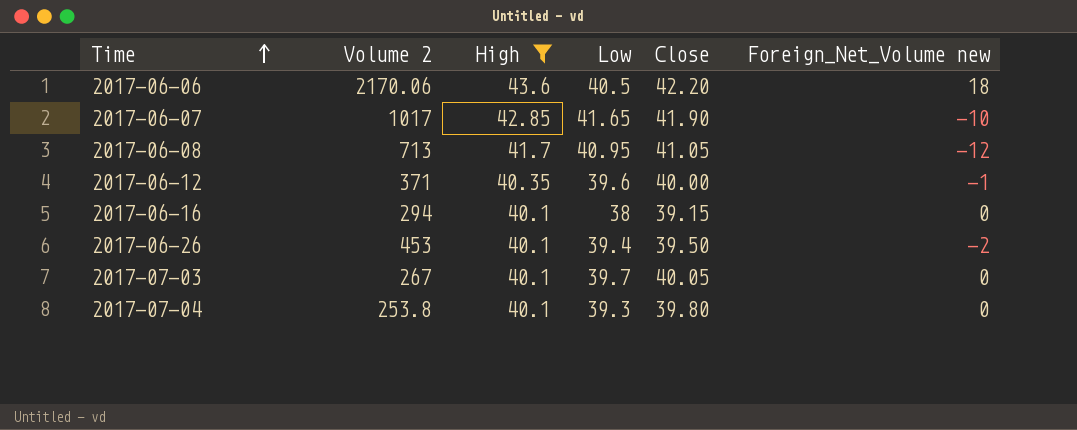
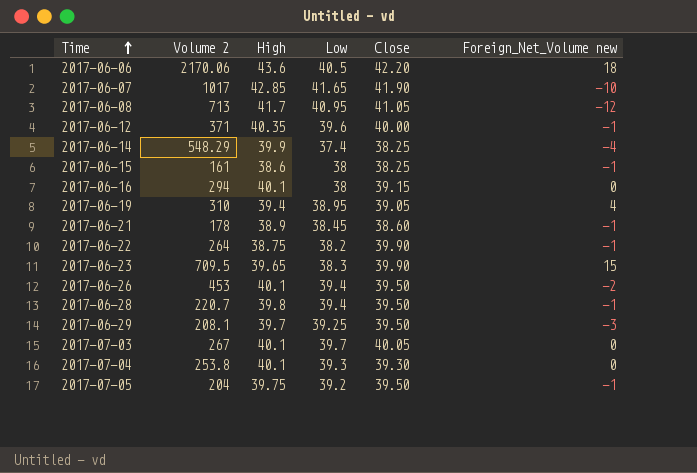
filter: High >= 40.1 -> none
2017-07-04 | Close: 39.80 -> 39.30

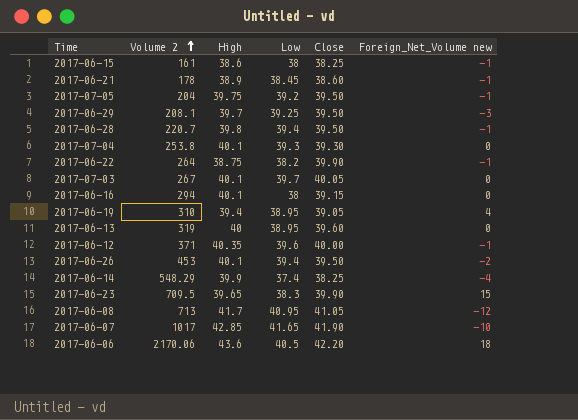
row order: Time ascending -> Volume 2 ascending
row 2017-06-13: none -> 319 | 40 | 38.95 | 39.60 | 0

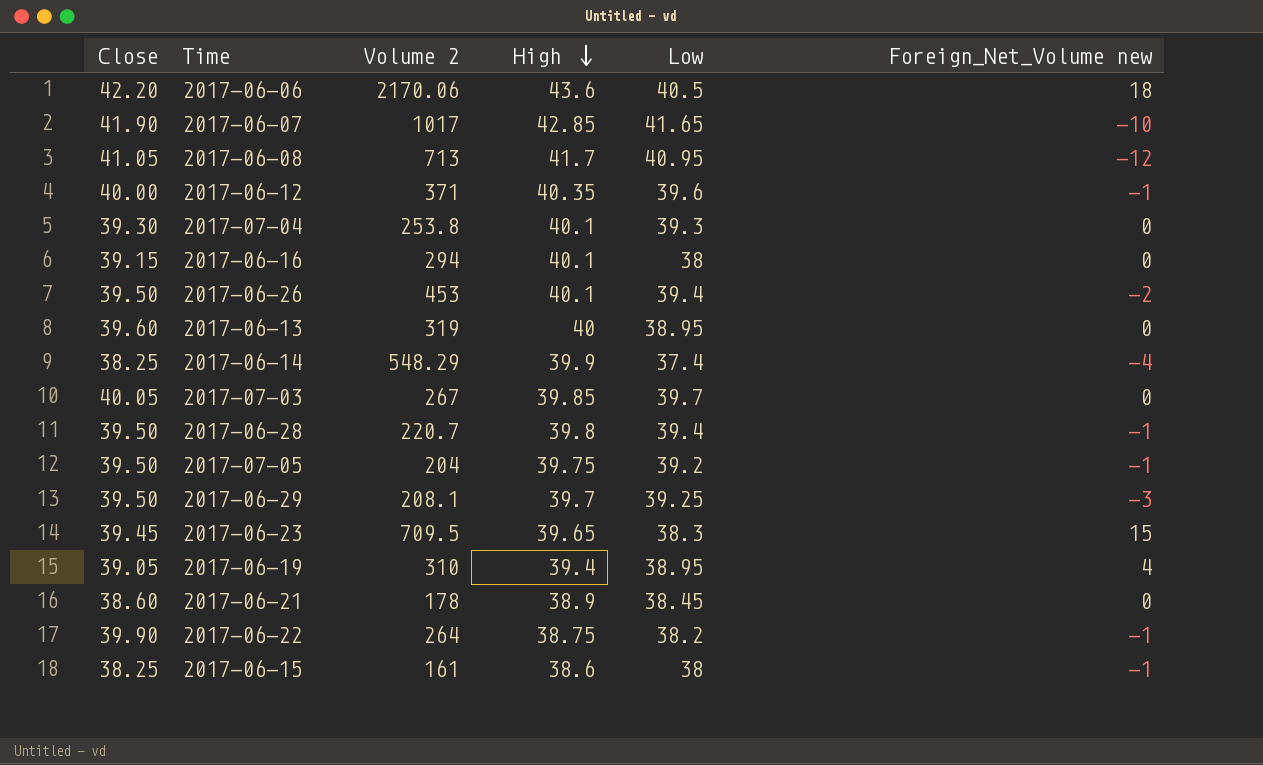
row order: Volume 2 ascending -> High descending
column Close | position: 5 -> 1
2017-07-03 | High: 40.1 -> 39.85
2017-06-23 | Close: 39.90 -> 39.45
2017-06-21 | Foreign_Net_Volume new: -1 -> 0

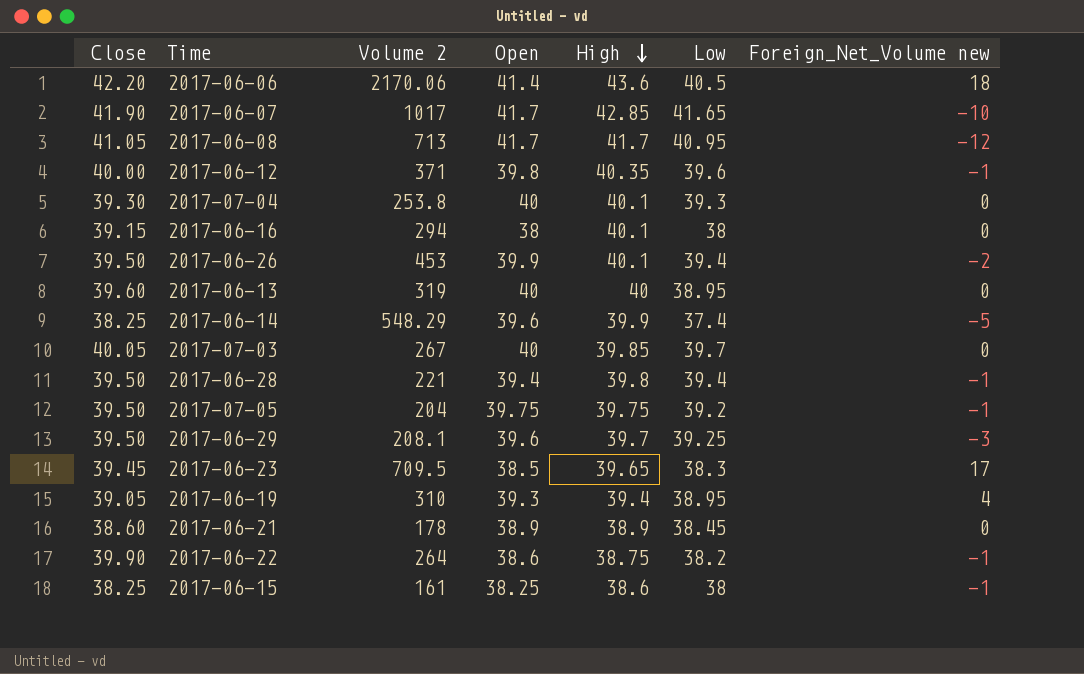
column Open | position: none -> 4
2017-06-14 | Foreign_Net_Volume new: -4 -> -5
2017-06-28 | Volume 2: 220.7 -> 221
2017-06-23 | Foreign_Net_Volume new: 15 -> 17

